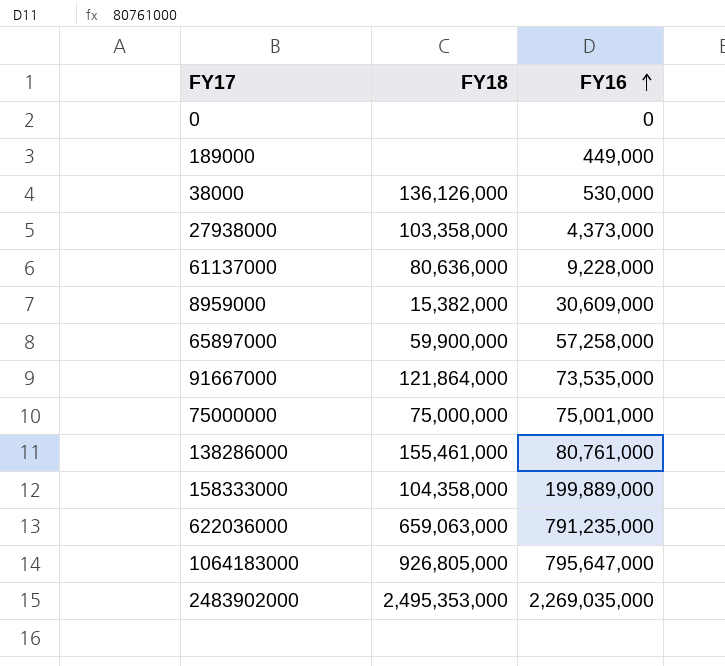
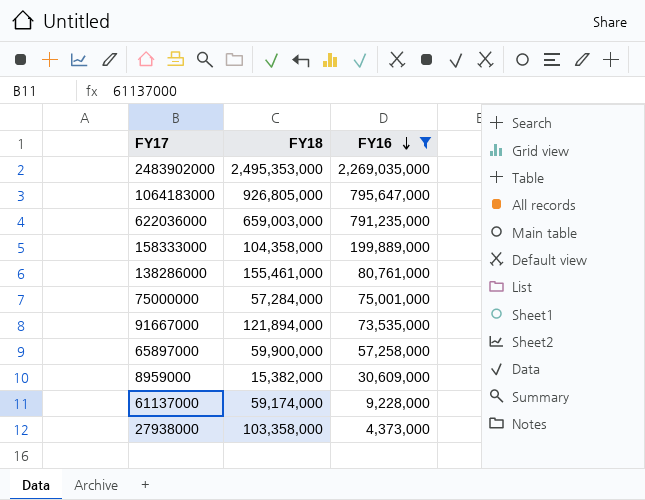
filter: none -> FY16 >= 4,373,000
row order: FY16 ascending -> FY16 descending
622036000 | FY18: 659,063,000 -> 659,003,000
75000000 | FY18: 75,000,000 -> 57,284,000
91667000 | FY18: 121,864,000 -> 121,894,000
61137000 | FY18: 80,636,000 -> 59,174,000

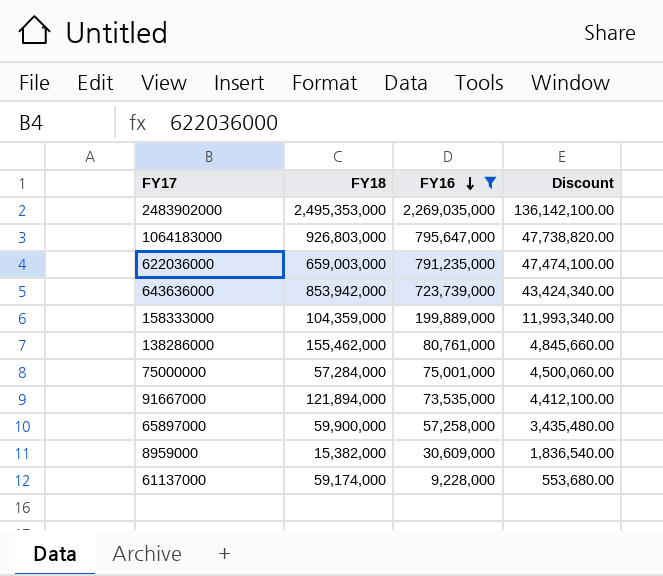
column Discount | formula: none -> [FY16] * 0.06
row 27938000: 103,358,000 | 4,373,000 -> none
1064183000 | FY18: 926,805,000 -> 926,803,000
row 643636000: none -> 853,942,000 | 723,739,000 | 43,424,340.00
158333000 | FY18: 104,358,000 -> 104,359,000
138286000 | FY18: 155,461,000 -> 155,462,000

